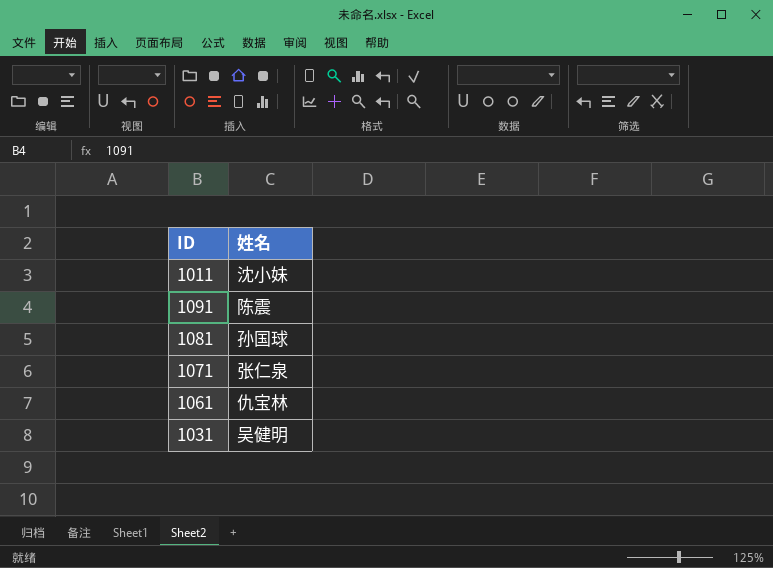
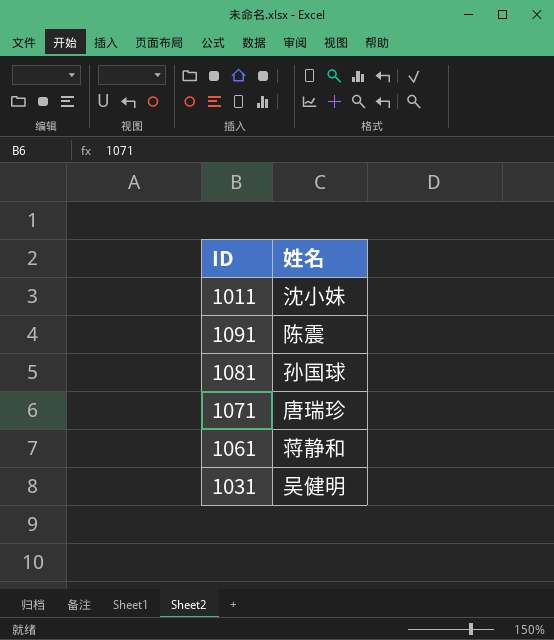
1071 | 姓名: 张仁泉 -> 唐瑞珍
1061 | 姓名: 仇宝林 -> 蒋静和

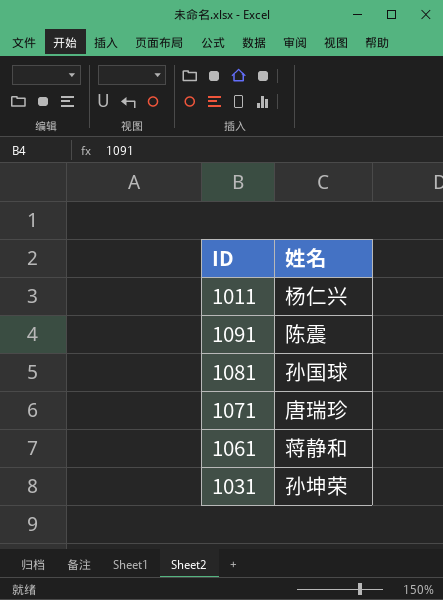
1011 | 姓名: 沈小妹 -> 杨仁兴
1031 | 姓名: 吴健明 -> 孙坤荣

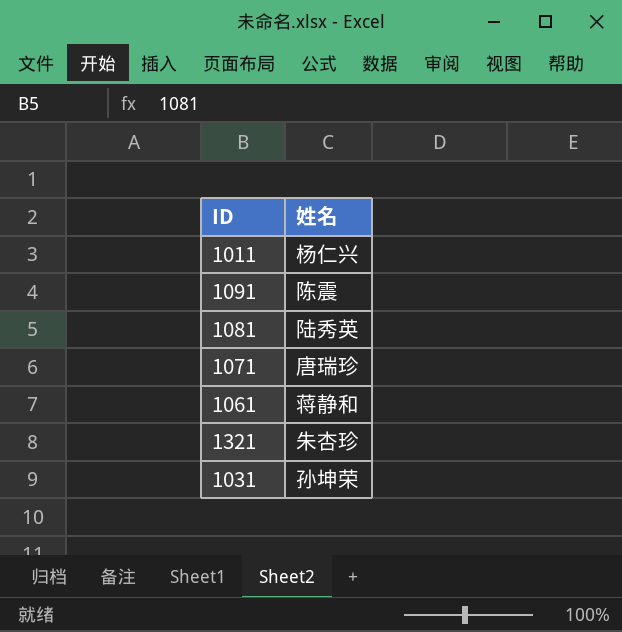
1081 | 姓名: 孙国球 -> 陆秀英
row 1321: none -> 朱杏珍

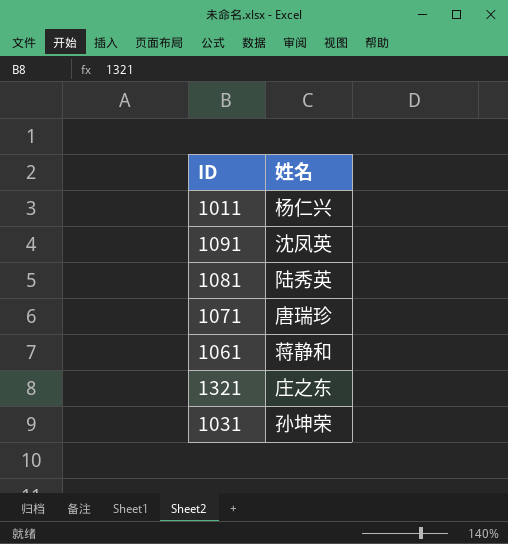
1091 | 姓名: 陈震 -> 沈凤英
1321 | 姓名: 朱杏珍 -> 庄之东

